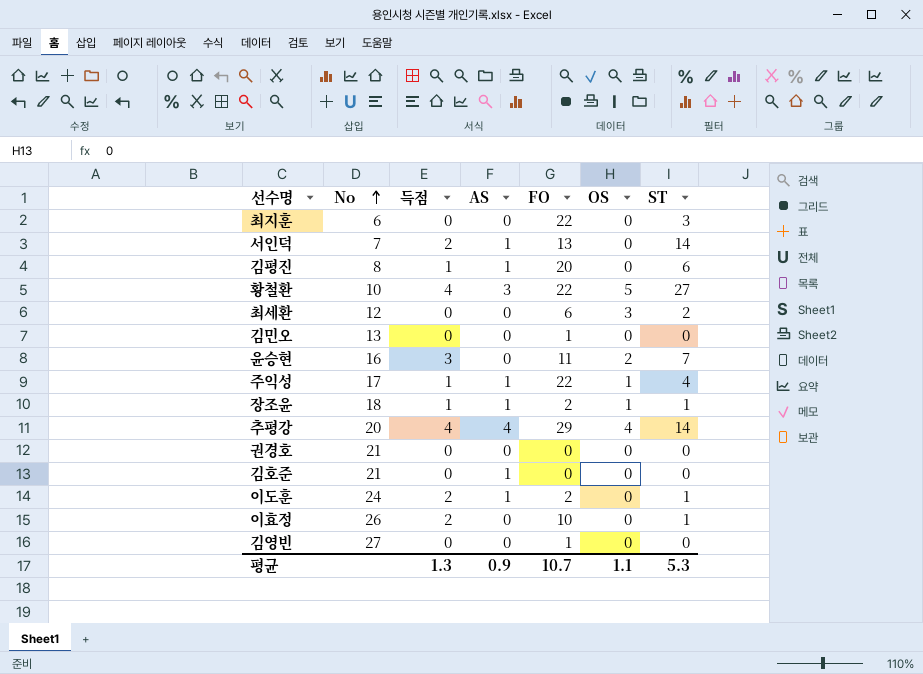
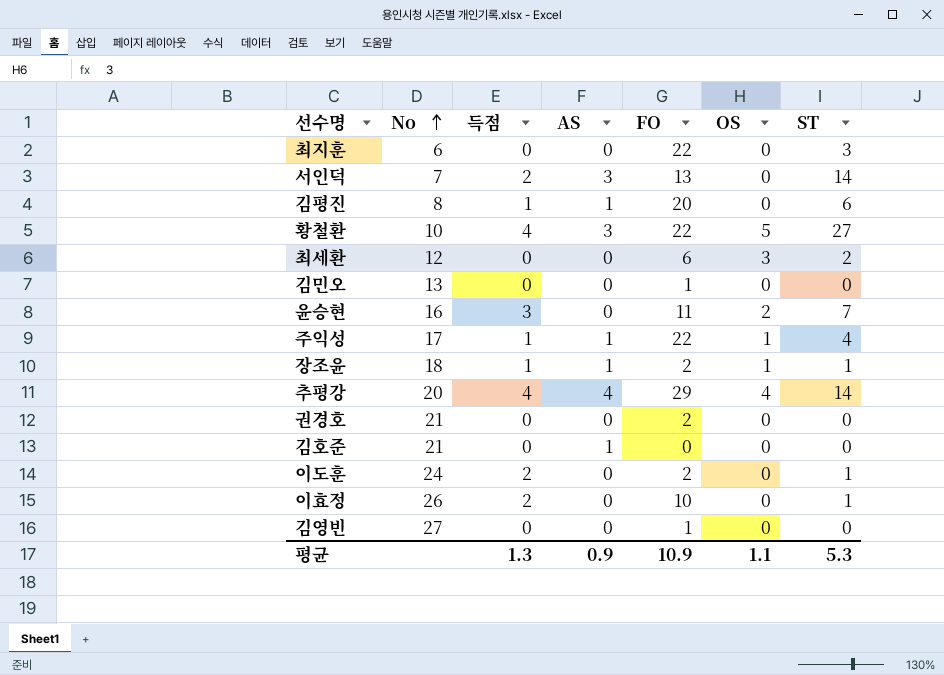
서인덕 | AS: 1 -> 3
권경호 | FO: 0 -> 2
이도훈 | AS: 1 -> 0
평균 | FO: 10.7 -> 10.9

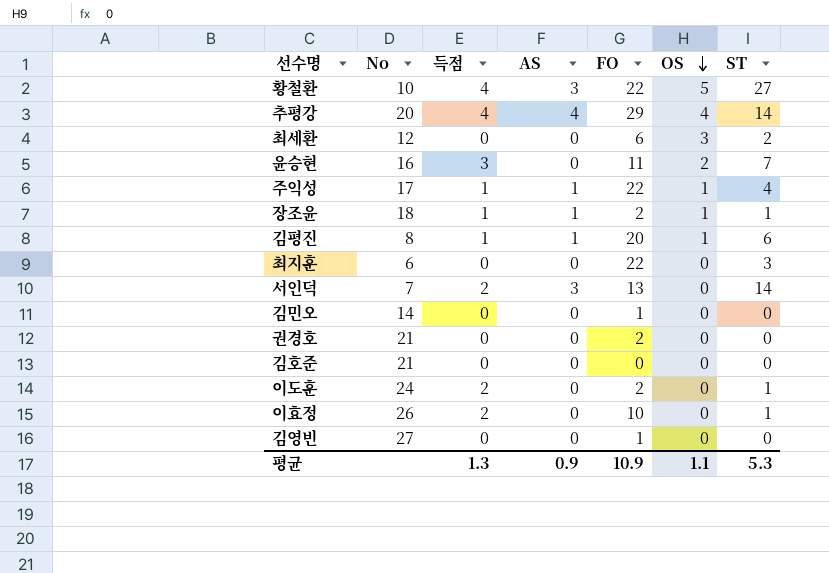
row order: No ascending -> OS descending
김평진 | OS: 0 -> 1
김민오 | No: 13 -> 14
김호준 | AS: 1 -> 0

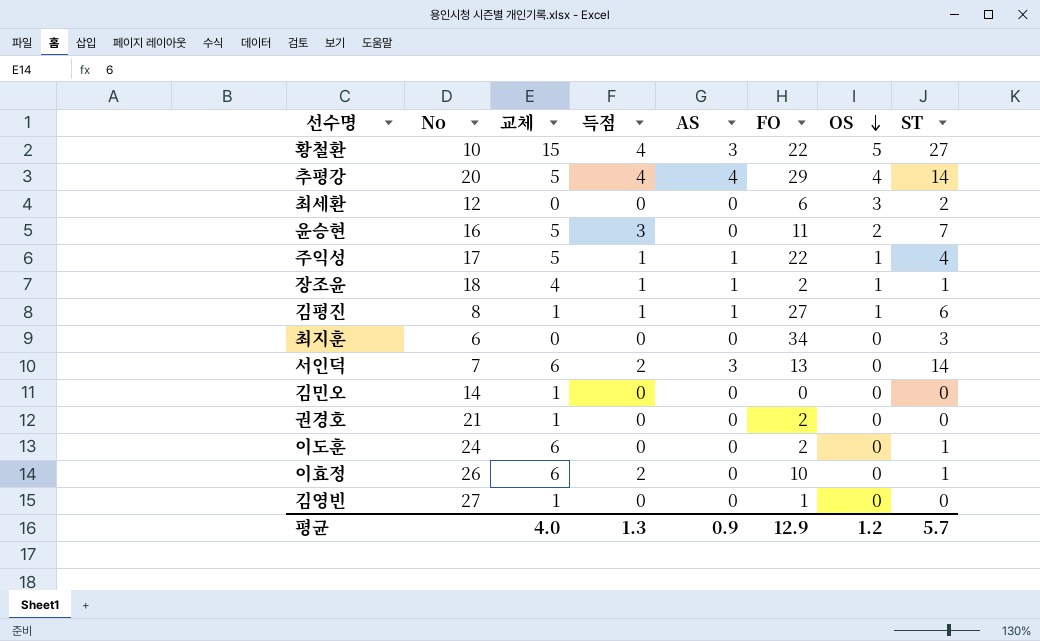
column 교체 | position: none -> 3
row 김호준: 21 | 0 | 0 | 0 | 0 | 0 -> none
김평진 | FO: 20 -> 27
최지훈 | FO: 22 -> 34
김민오 | FO: 1 -> 0
이도훈 | 득점: 2 -> 0
평균 | FO: 10.9 -> 12.9
평균 | OS: 1.1 -> 1.2
평균 | ST: 5.3 -> 5.7

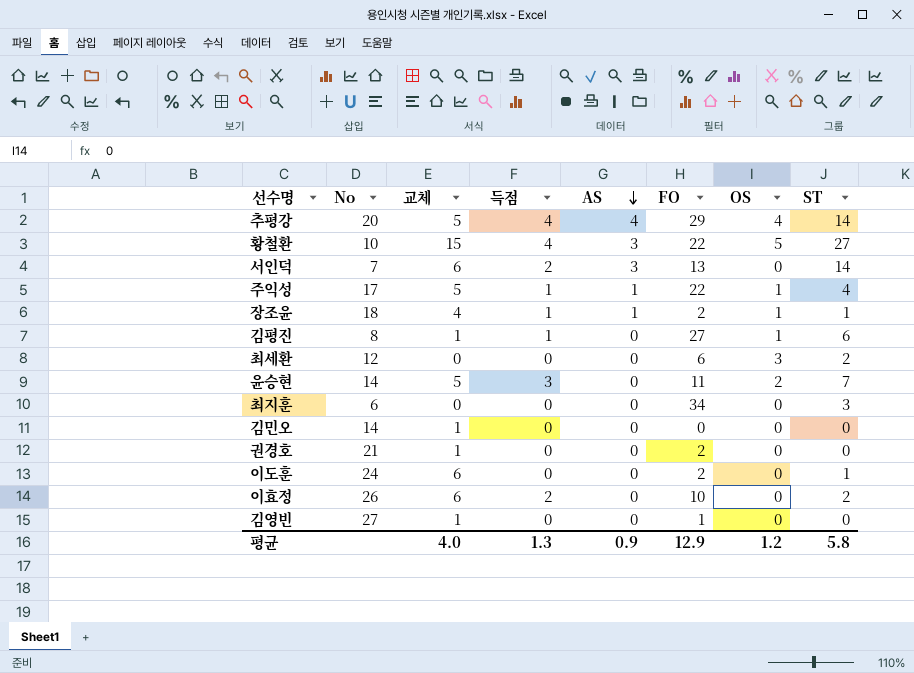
row order: OS descending -> AS descending
김평진 | AS: 1 -> 0
윤승현 | No: 16 -> 14
이효정 | ST: 1 -> 2
평균 | ST: 5.7 -> 5.8

